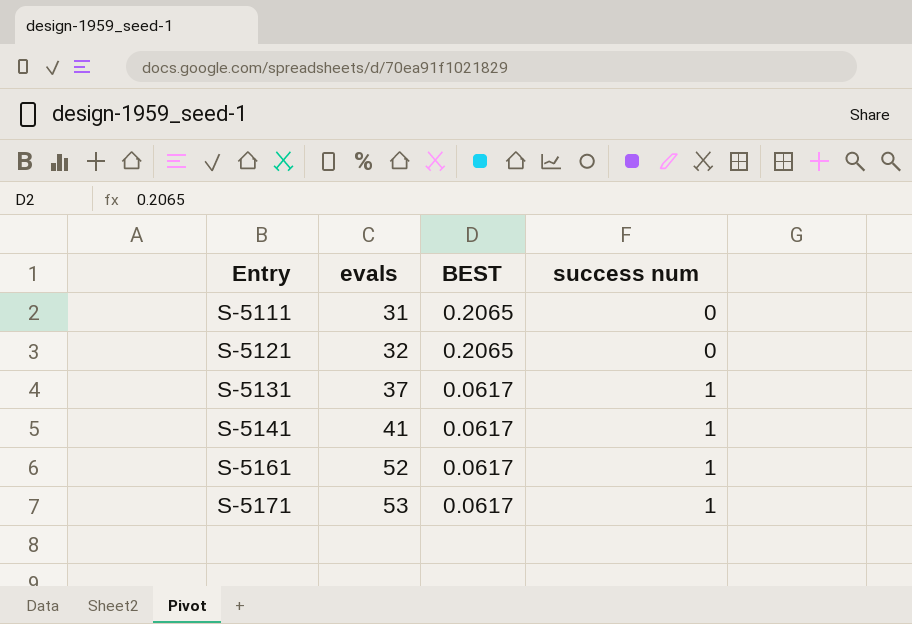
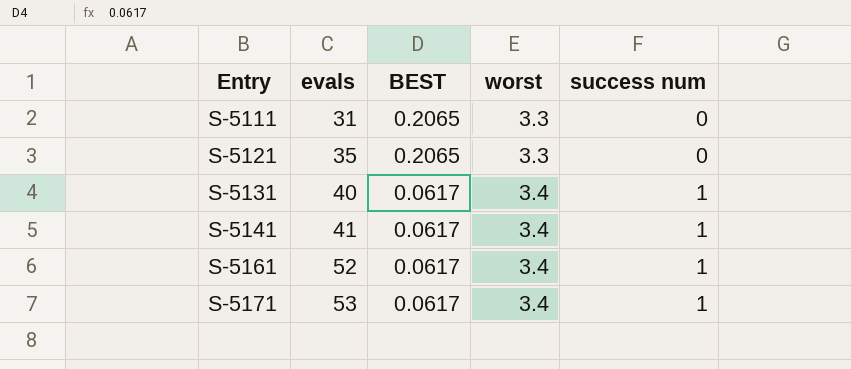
column worst | position: none -> 4
S-5121 | evals: 32 -> 35
S-5131 | evals: 37 -> 40

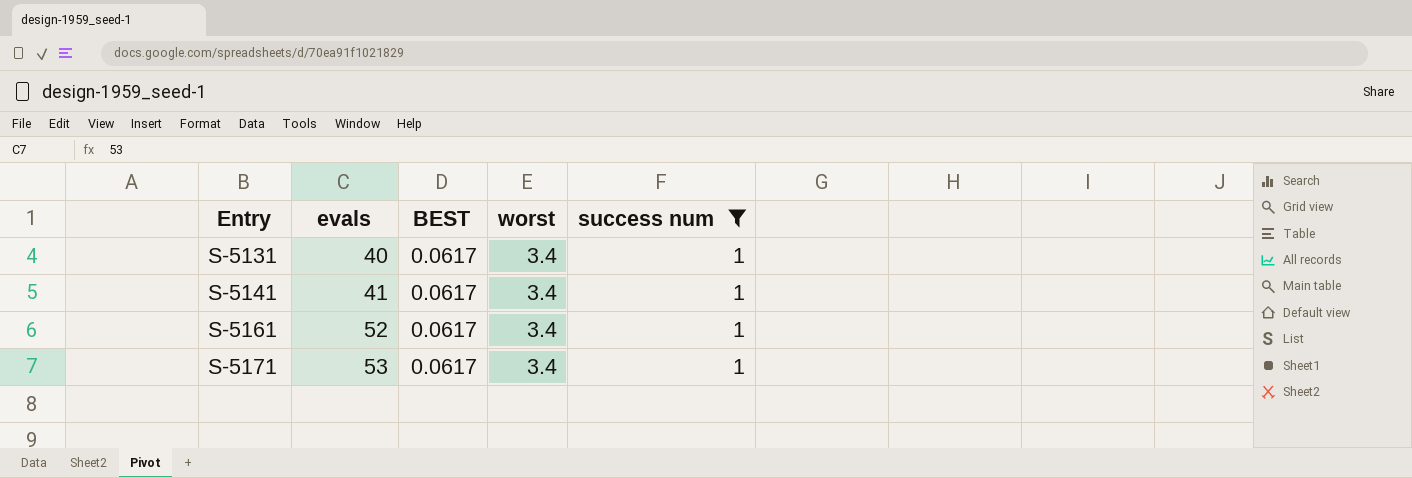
filter: none -> success num = 1

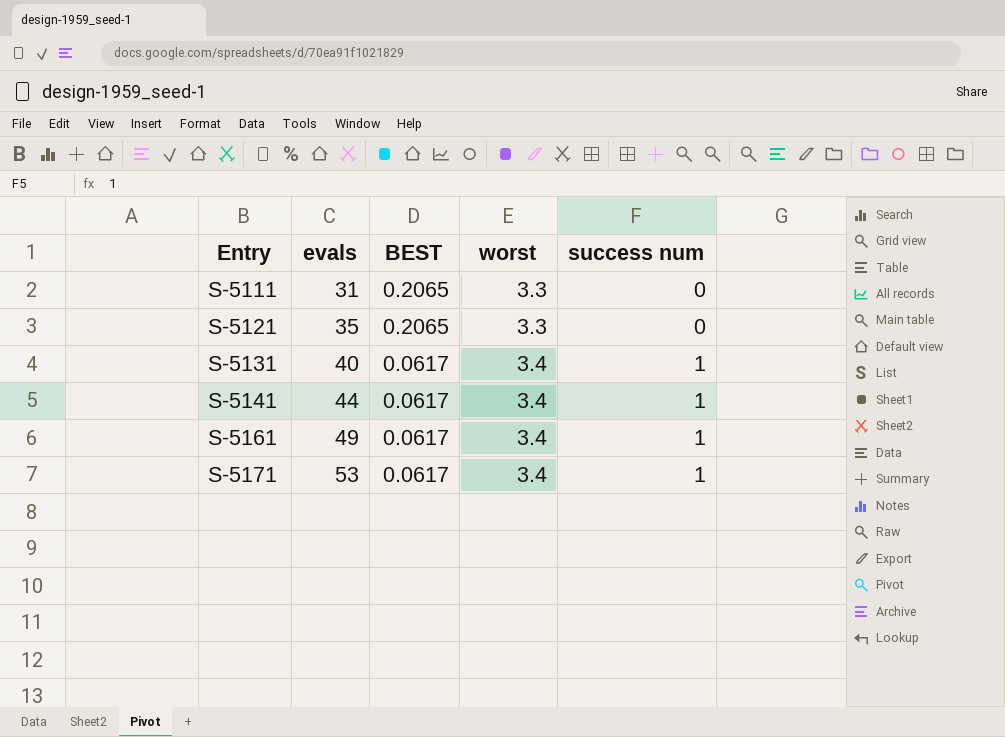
filter: success num = 1 -> none
S-5141 | evals: 41 -> 44
S-5161 | evals: 52 -> 49

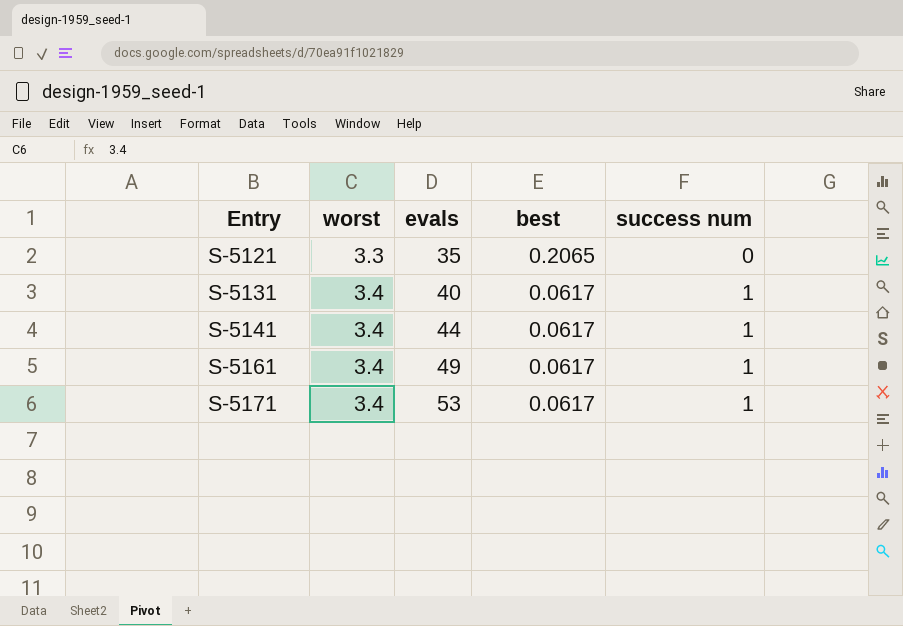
column worst | position: 4 -> 2
column name: BEST -> best
row S-5111: 31 | 0.2065 | 3.3 | 0 -> none

